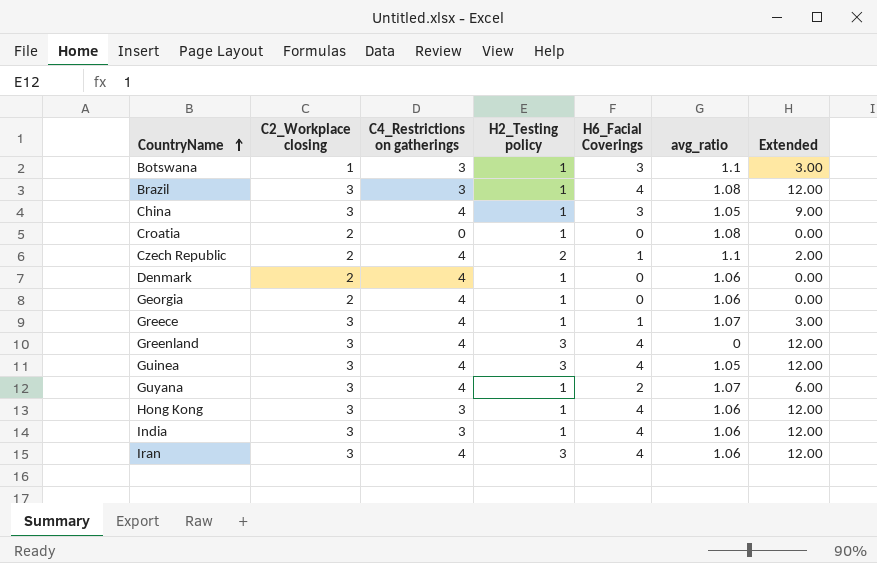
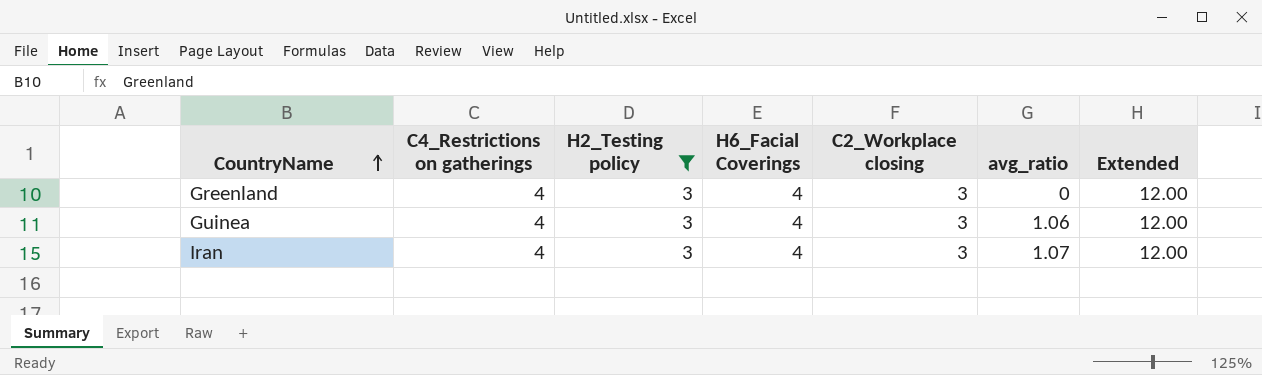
filter: none -> H2_Testing policy = 3
column C2_Workplace closing | position: 2 -> 5
Guinea | avg_ratio: 1.05 -> 1.06
Iran | avg_ratio: 1.06 -> 1.07

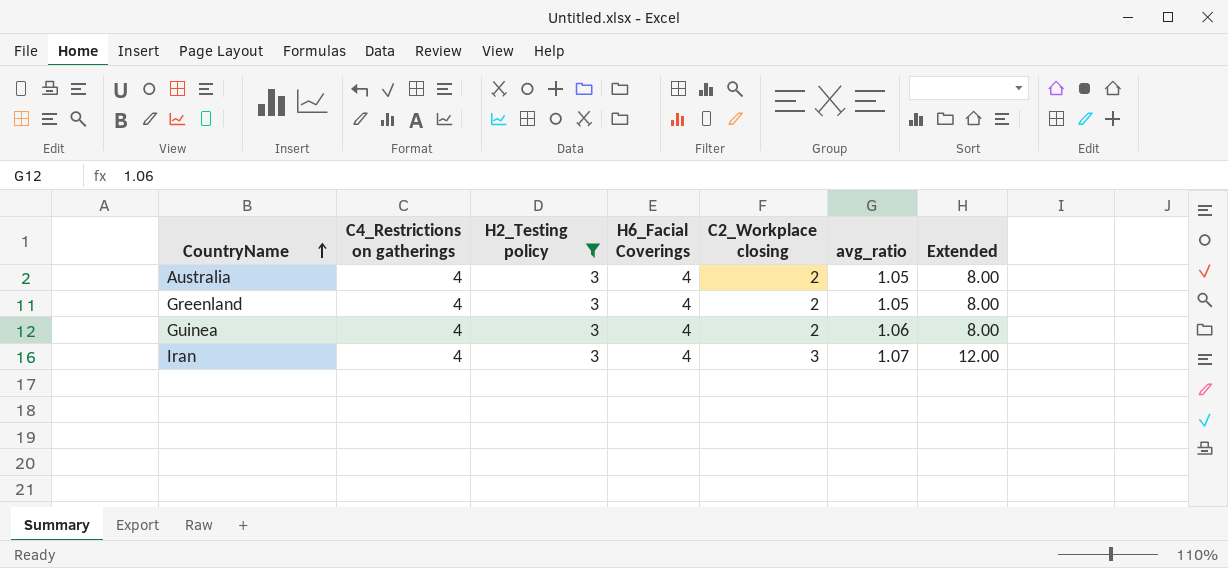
row Australia: none -> 4 | 3 | 4 | 2 | 1.05 | 8.00
Greenland | C2_Workplace closing: 3 -> 2
Greenland | avg_ratio: 0 -> 1.05
Greenland | Extended: 12.00 -> 8.00
Guinea | C2_Workplace closing: 3 -> 2
Guinea | Extended: 12.00 -> 8.00

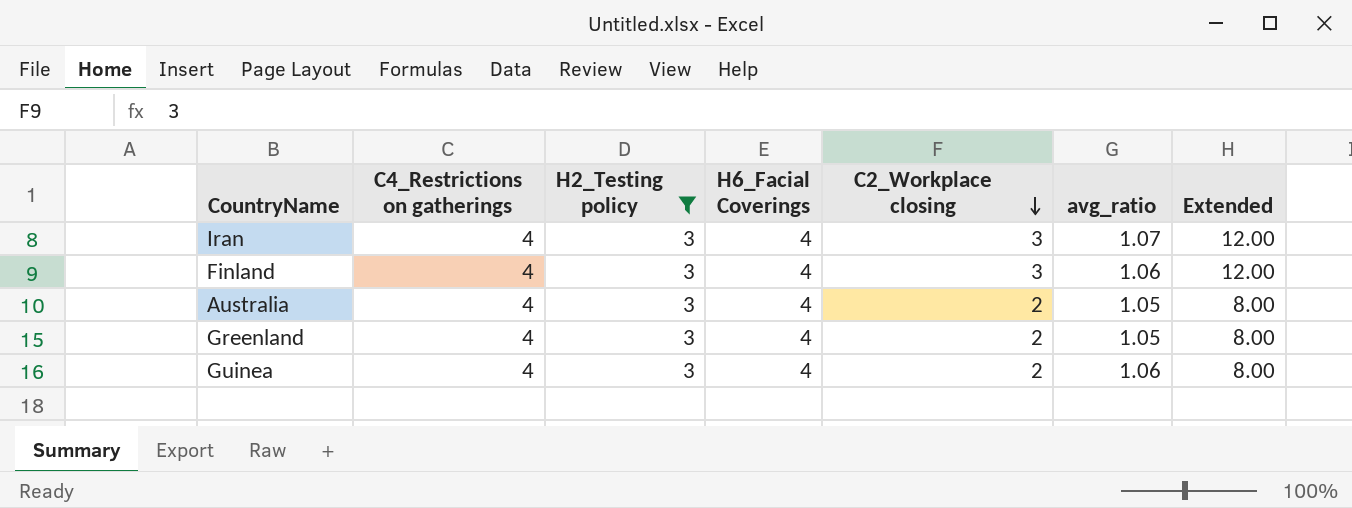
row order: CountryName ascending -> C2_Workplace closing descending
row Finland: none -> 4 | 3 | 4 | 3 | 1.06 | 12.00

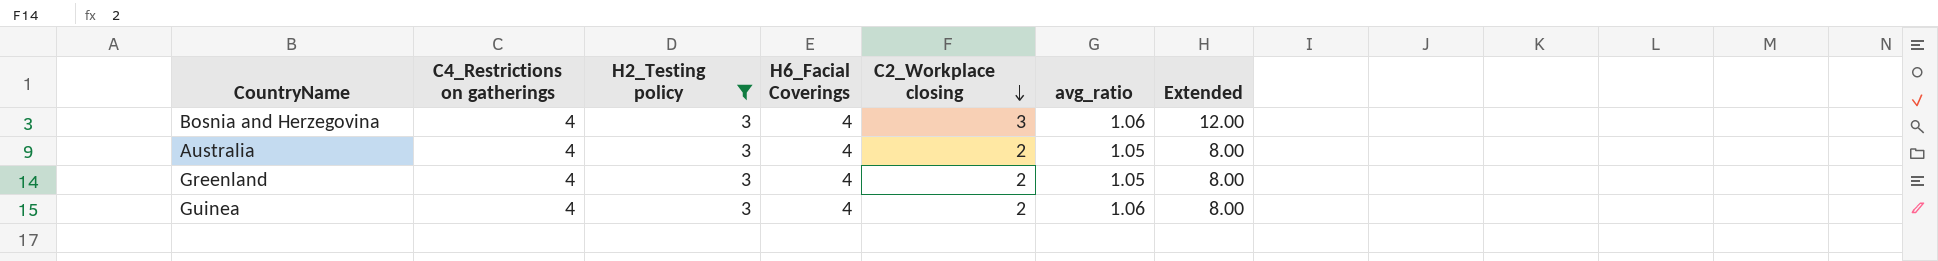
row Iran: 4 | 3 | 4 | 3 | 1.07 | 12.00 -> none
row Finland: 4 | 3 | 4 | 3 | 1.06 | 12.00 -> none
row Bosnia and Herzegovina: none -> 4 | 3 | 4 | 3 | 1.06 | 12.00

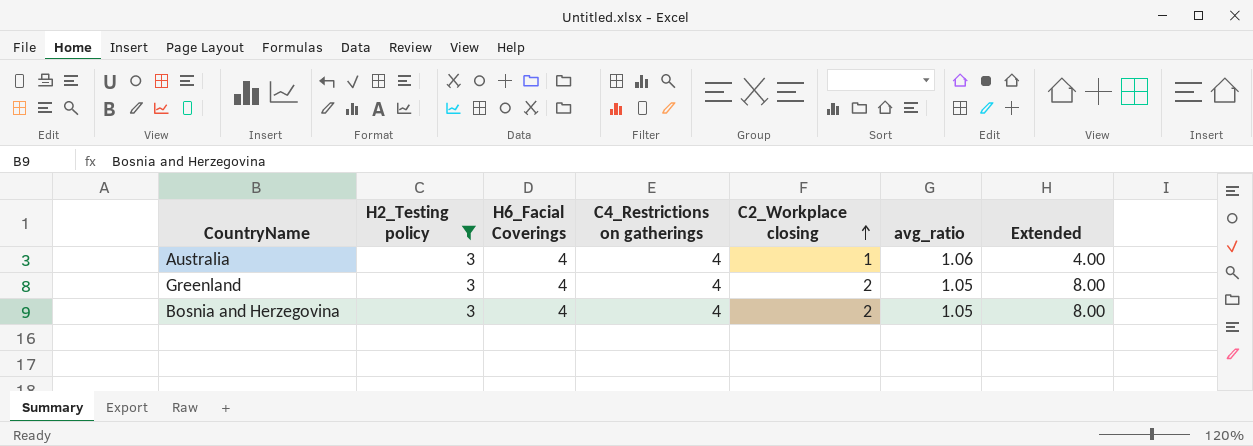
row order: C2_Workplace closing descending -> C2_Workplace closing ascending
column C4_Restrictions on gatherings | position: 2 -> 4
row Guinea: 4 | 3 | 4 | 2 | 1.06 | 8.00 -> none
Australia | C2_Workplace closing: 2 -> 1
Australia | avg_ratio: 1.05 -> 1.06
Australia | Extended: 8.00 -> 4.00
Bosnia and Herzegovina | C2_Workplace closing: 3 -> 2
Bosnia and Herzegovina | avg_ratio: 1.06 -> 1.05
Bosnia and Herzegovina | Extended: 12.00 -> 8.00

